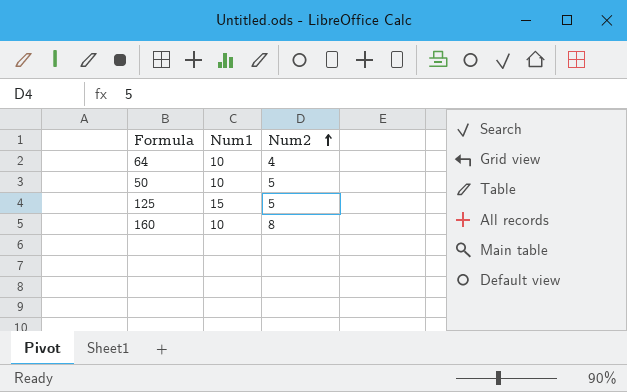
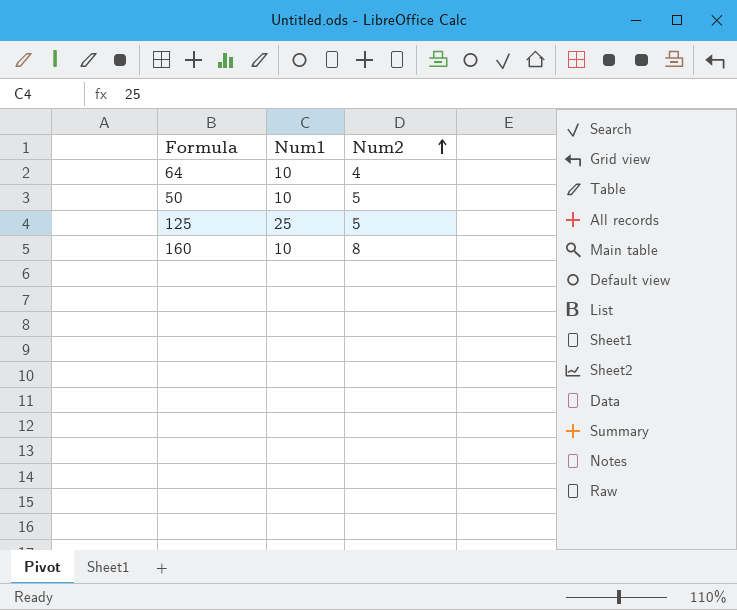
125 | Num1: 15 -> 25

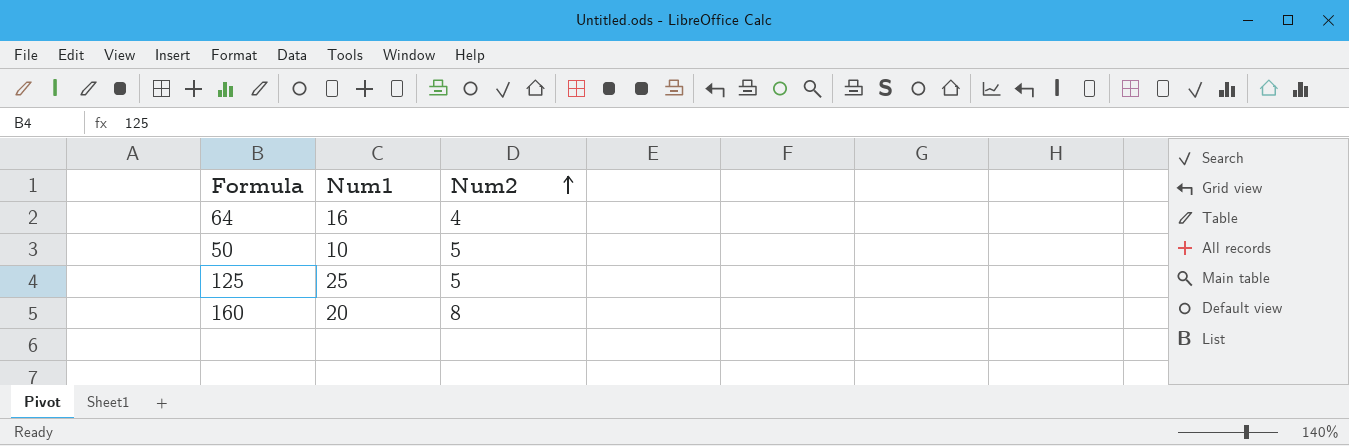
64 | Num1: 10 -> 16
160 | Num1: 10 -> 20

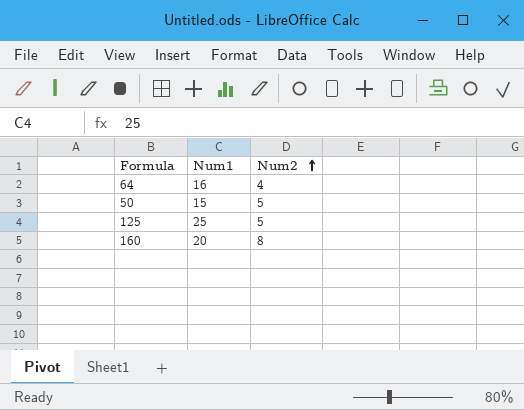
50 | Num1: 10 -> 15

